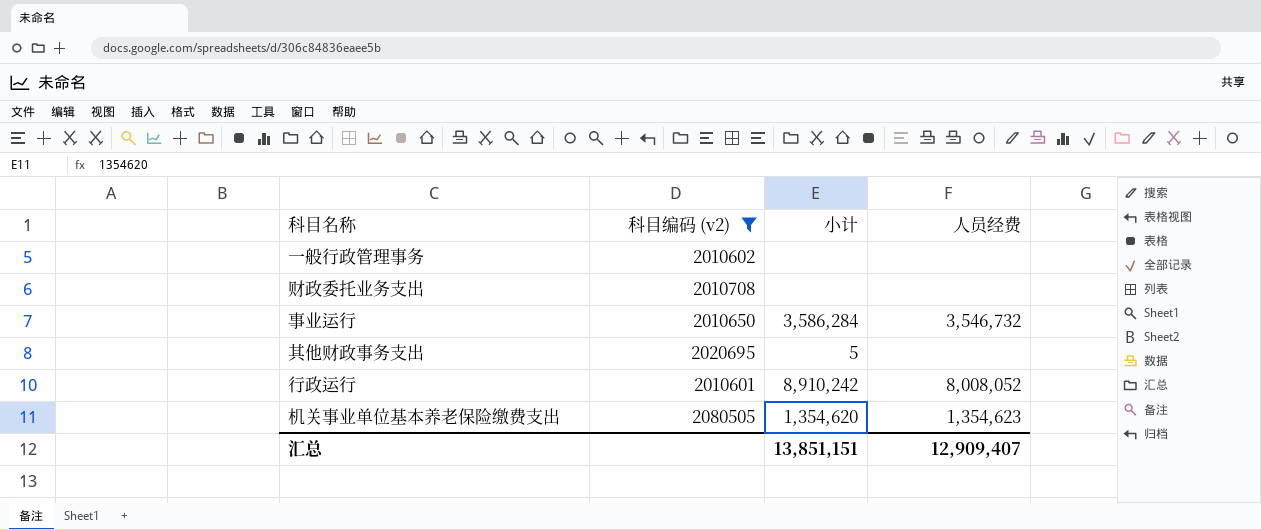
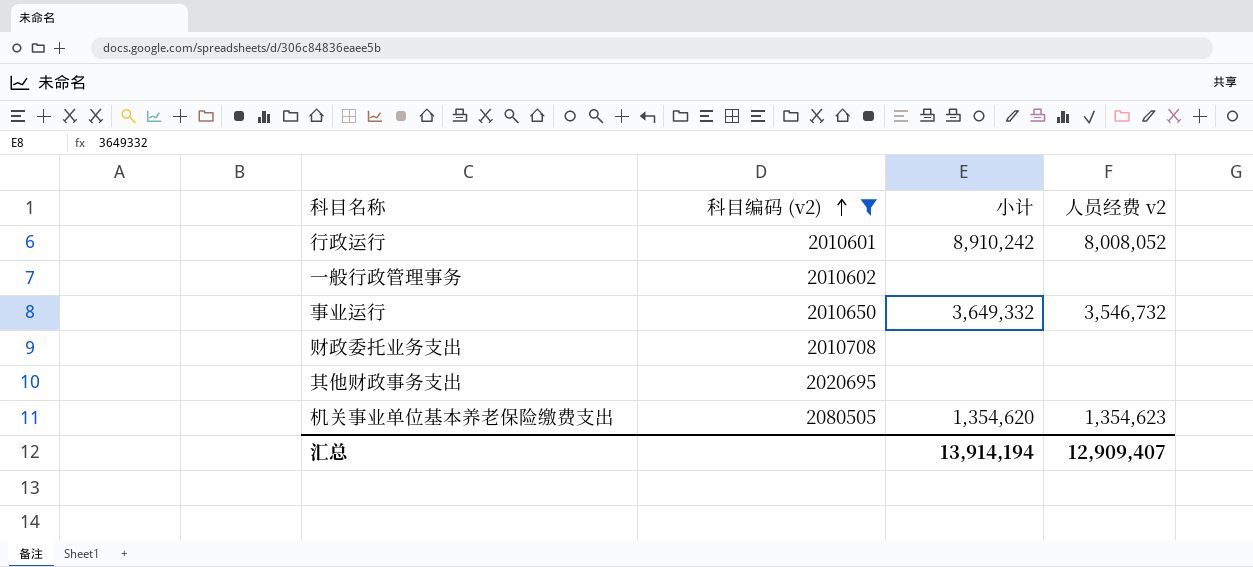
row order: none -> 科目编码 (v2) ascending
column name: 人员经费 -> 人员经费 v2
事业运行 | 小计: 3,586,284 -> 3,649,332
其他财政事务支出 | 小计: 5 -> none
汇总 | 小计: 13,851,151 -> 13,914,194

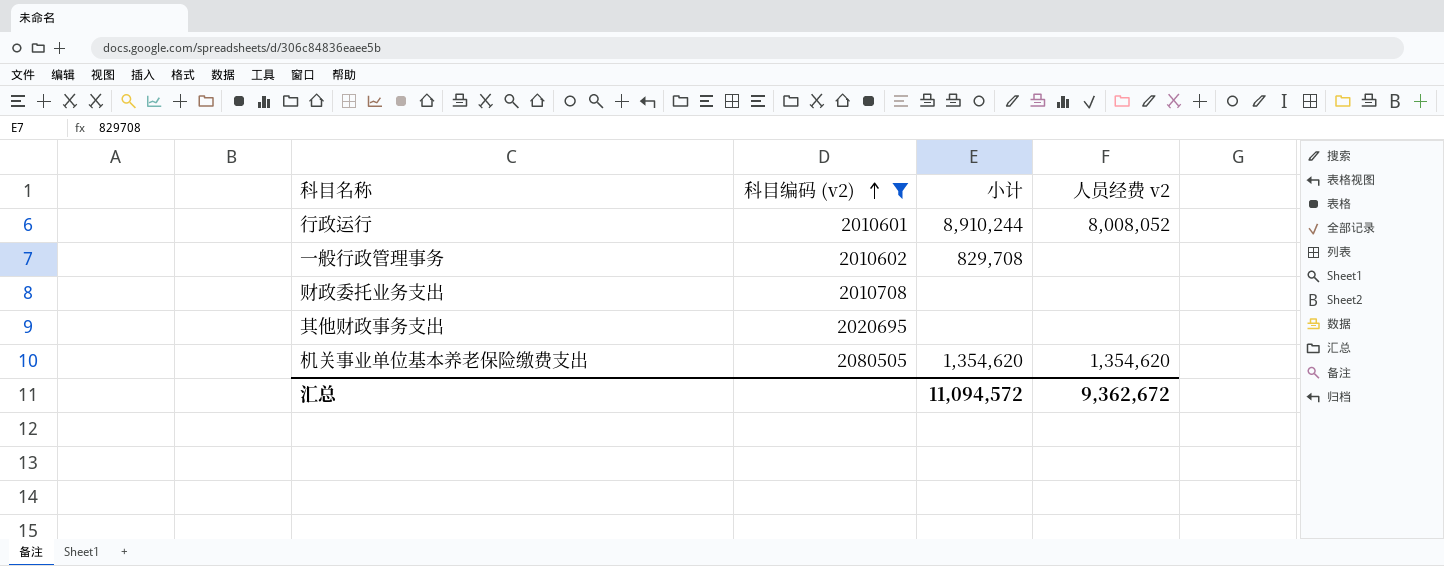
row 事业运行: 2010650 | 3,649,332 | 3,546,732 -> none
行政运行 | 小计: 8,910,242 -> 8,910,244
一般行政管理事务 | 小计: none -> 829,708
机关事业单位基本养老保险缴费支出 | 人员经费 v2: 1,354,623 -> 1,354,620
汇总 | 小计: 13,914,194 -> 11,094,572
汇总 | 人员经费 v2: 12,909,407 -> 9,362,672

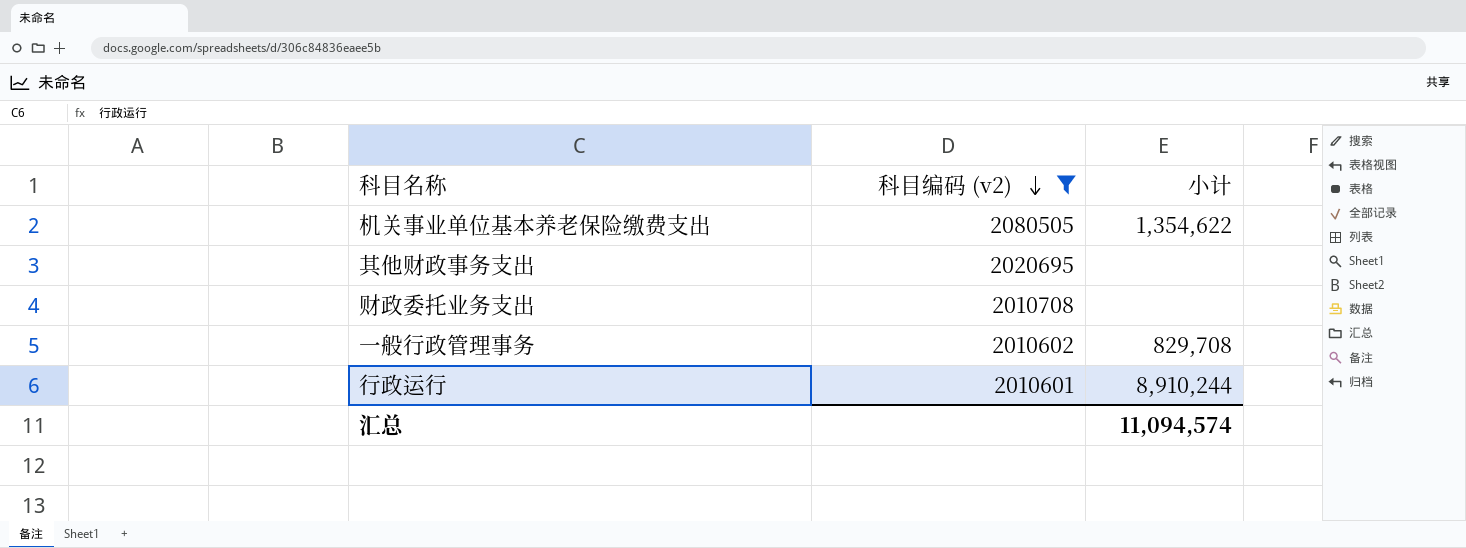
row order: 科目编码 (v2) ascending -> 科目编码 (v2) descending
column 人员经费 v2 | position: 4 -> none
机关事业单位基本养老保险缴费支出 | 小计: 1,354,620 -> 1,354,622
汇总 | 小计: 11,094,572 -> 11,094,574

